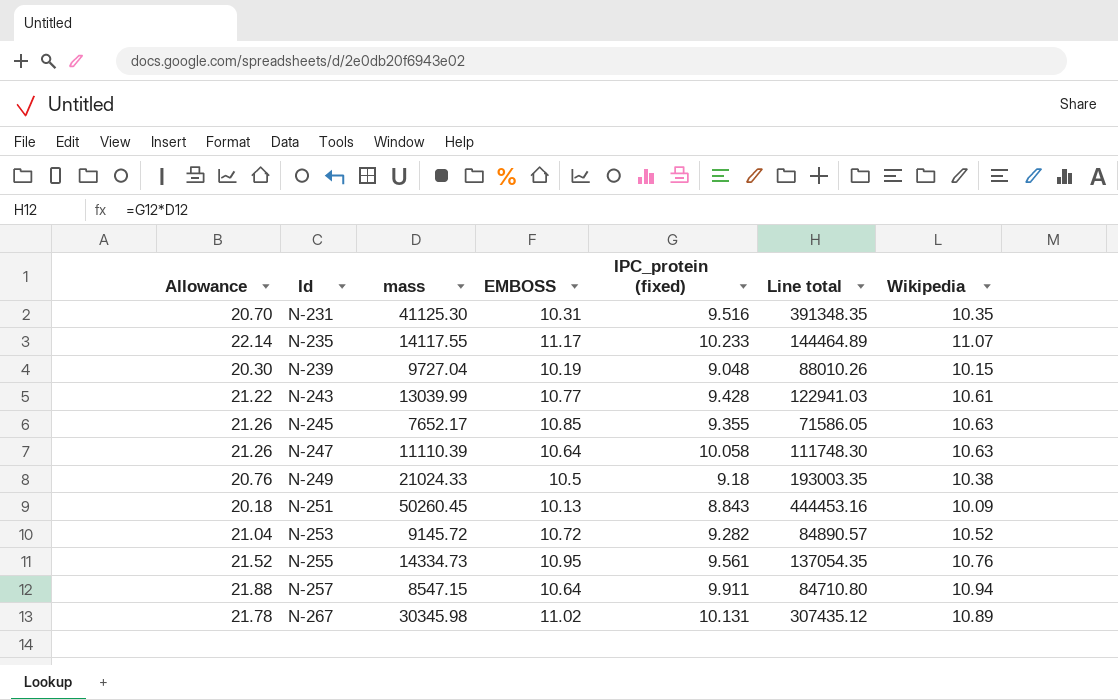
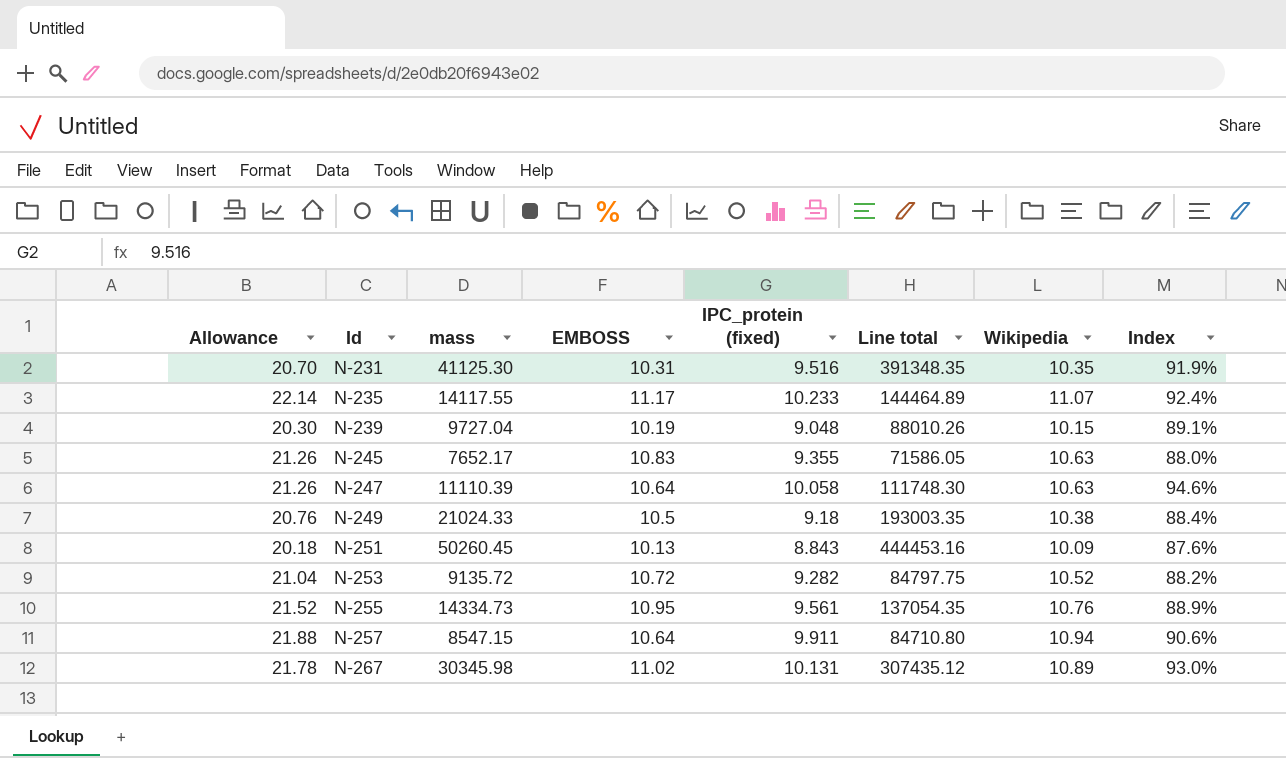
column Index | formula: none -> [IPC_protein (fixed)] / [Wikipedia]
row N-243: 21.22 | 13039.99 | 10.77 | 9.428 | 122941.03 | 10.61 -> none
N-245 | EMBOSS: 10.85 -> 10.83
N-253 | mass: 9145.72 -> 9135.72
N-253 | Line total: 84890.57 -> 84797.75

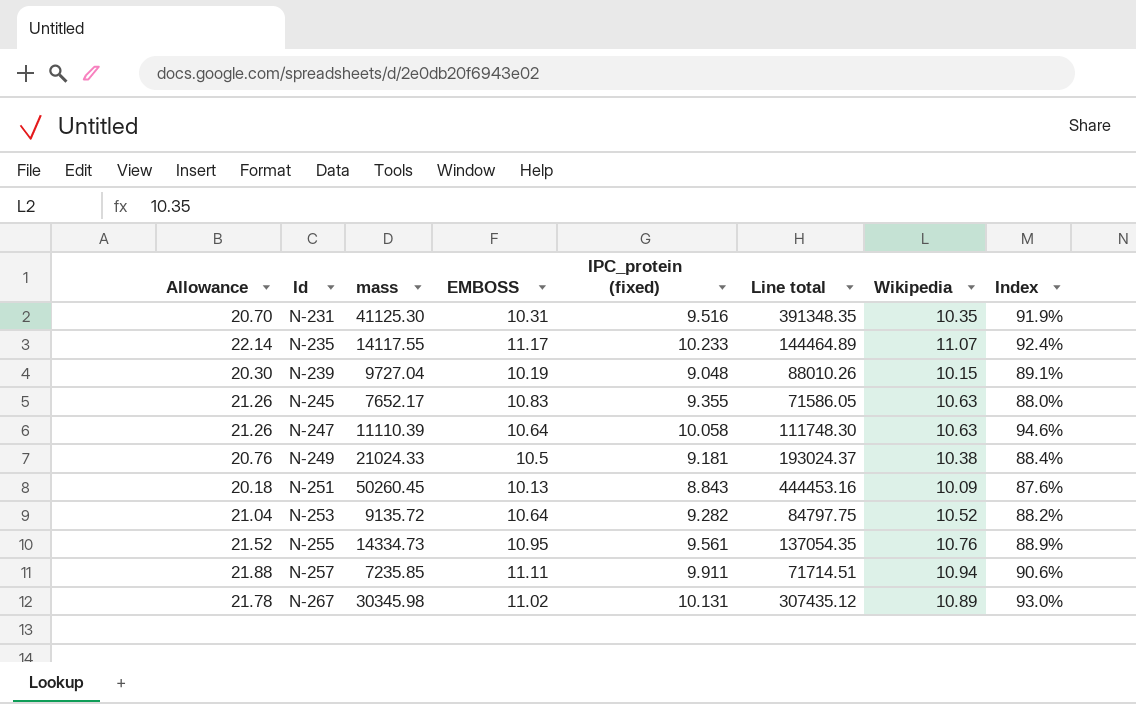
N-249 | IPC_protein (fixed): 9.18 -> 9.181
N-249 | Line total: 193003.35 -> 193024.37
N-253 | EMBOSS: 10.72 -> 10.64
N-257 | mass: 8547.15 -> 7235.85
N-257 | EMBOSS: 10.64 -> 11.11
N-257 | Line total: 84710.80 -> 71714.51

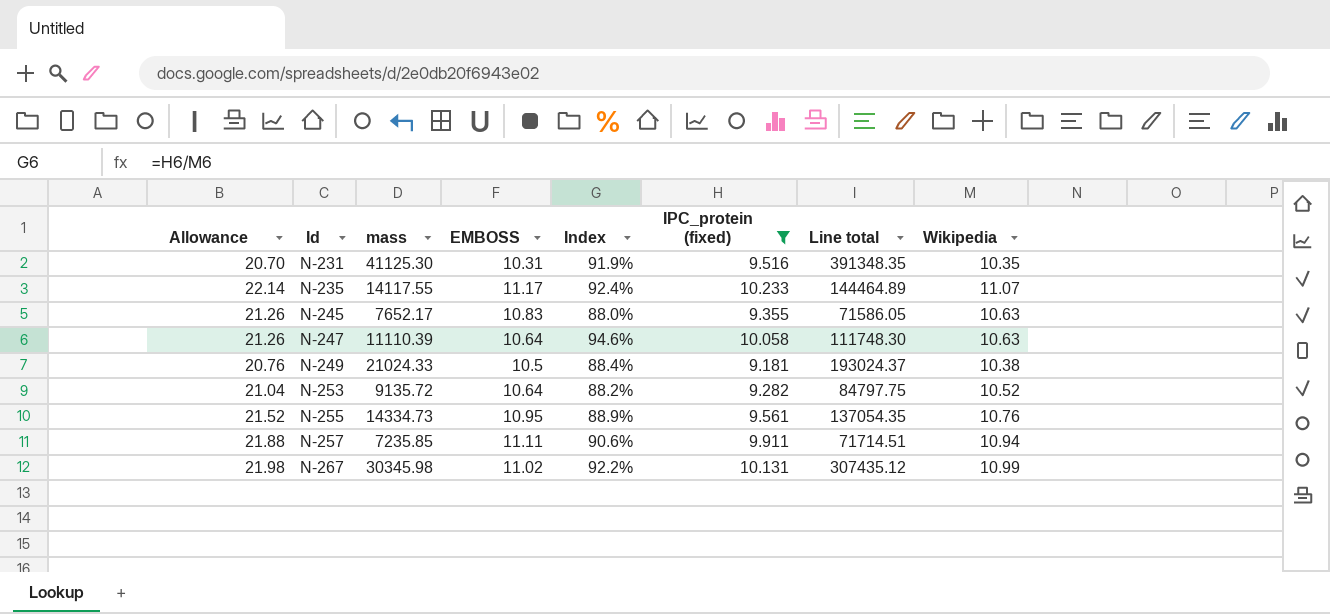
filter: none -> IPC_protein (fixed) >= 9.181
column Index | position: 8 -> 5
N-267 | Allowance: 21.78 -> 21.98
N-267 | Index: 93.0% -> 92.2%
N-267 | Wikipedia: 10.89 -> 10.99

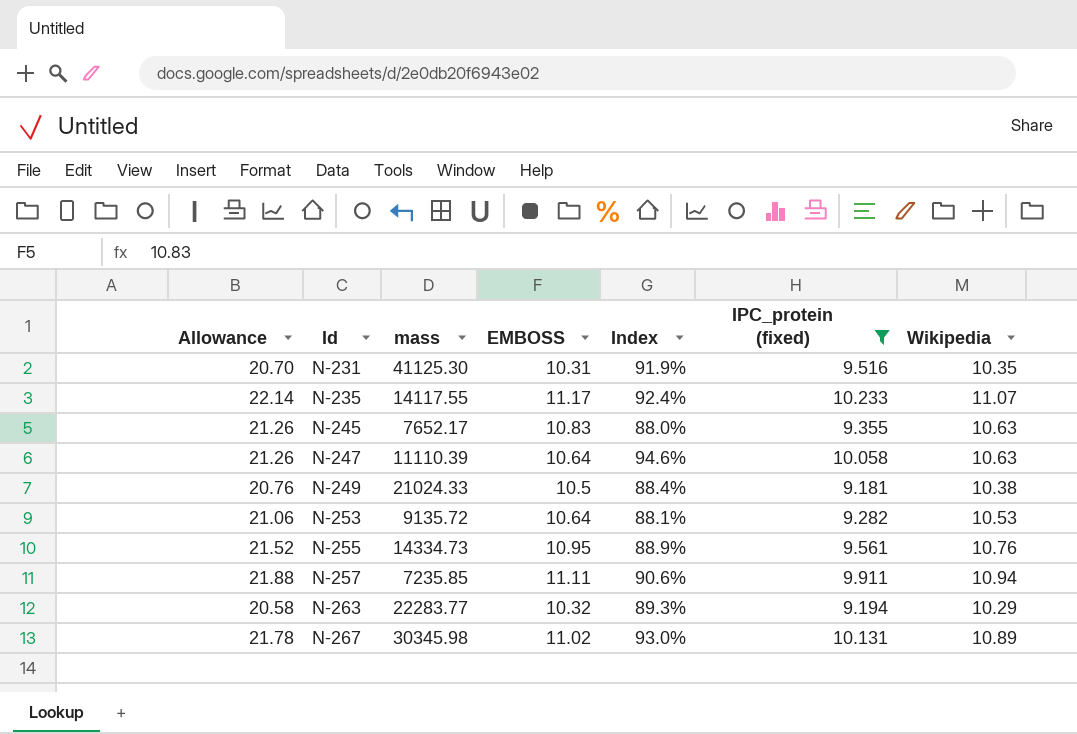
column Line total | formula: [mass] * [IPC_protein (fixed)] -> none
N-253 | Allowance: 21.04 -> 21.06
N-253 | Index: 88.2% -> 88.1%
N-253 | Wikipedia: 10.52 -> 10.53
row N-263: none -> 20.58 | 22283.77 | 10.32 | 89.3% | 9.194 | 10.29
N-267 | Allowance: 21.98 -> 21.78
N-267 | Index: 92.2% -> 93.0%
N-267 | Wikipedia: 10.99 -> 10.89

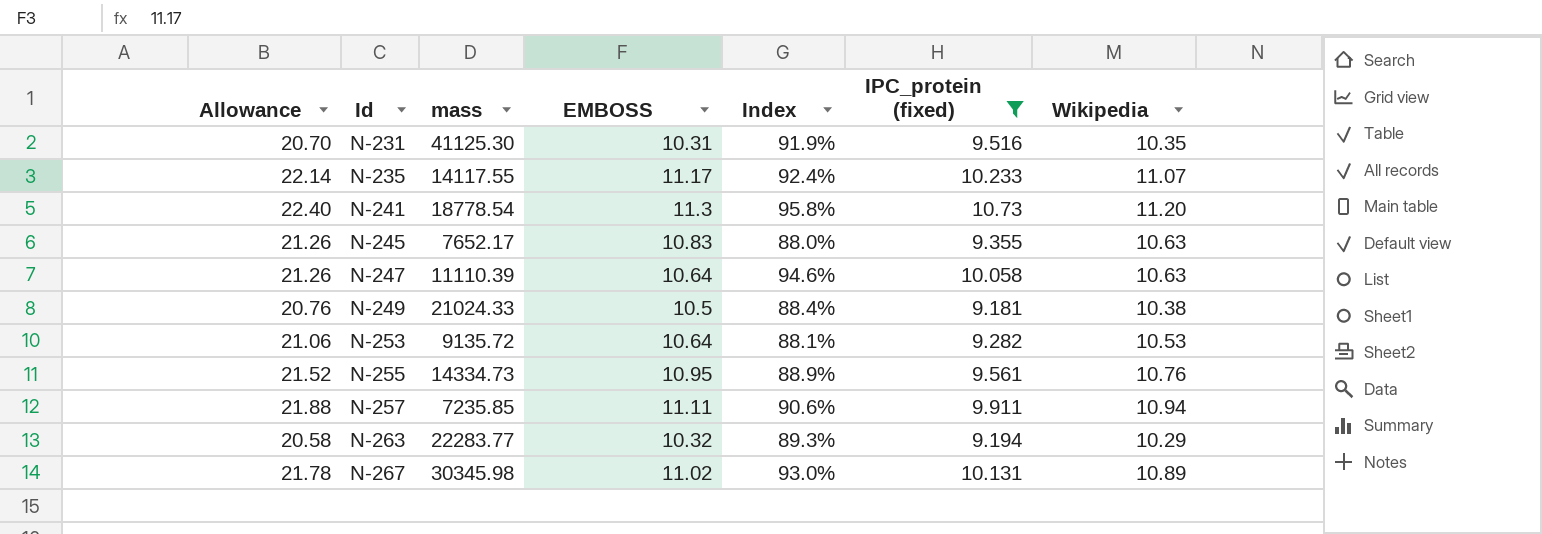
row N-241: none -> 22.40 | 18778.54 | 11.3 | 95.8% | 10.73 | 11.20

